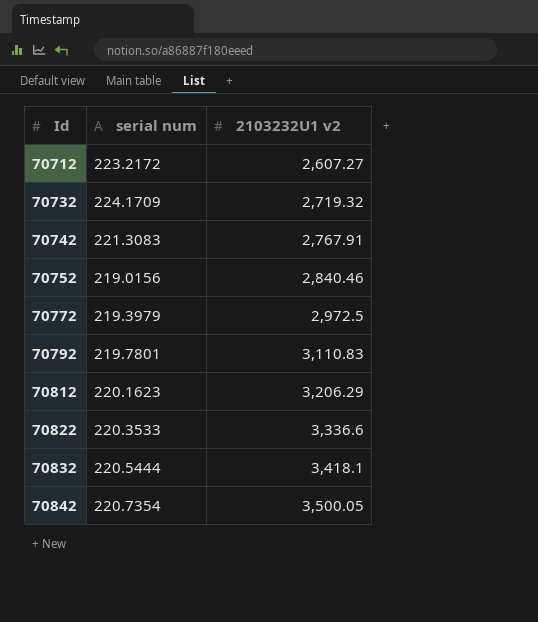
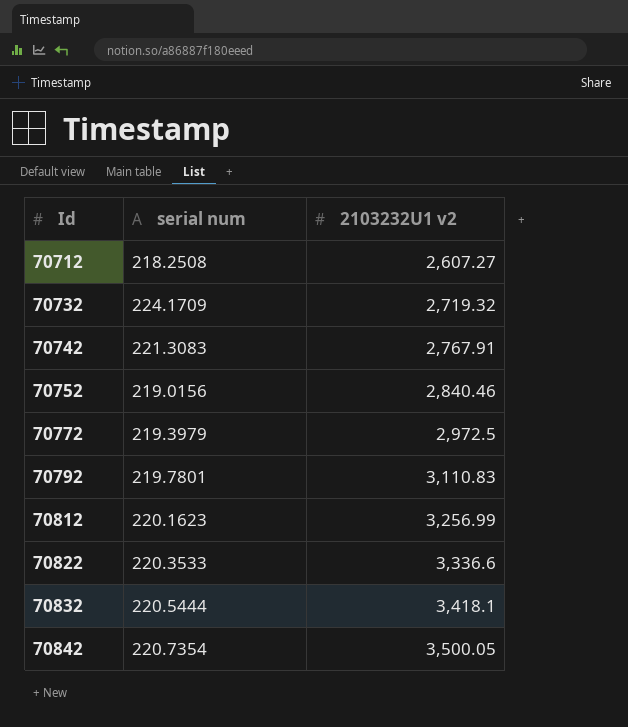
70712 | serial num: 223.2172 -> 218.2508
70812 | 2103232U1 v2: 3,206.29 -> 3,256.99

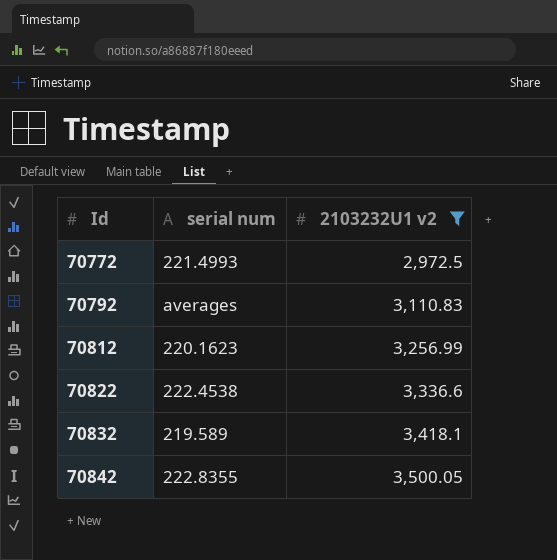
filter: none -> 2103232U1 v2 >= 2,972.5
70772 | serial num: 219.3979 -> 221.4993
70792 | serial num: 219.7801 -> averages
70822 | serial num: 220.3533 -> 222.4538
70832 | serial num: 220.5444 -> 219.589
70842 | serial num: 220.7354 -> 222.8355

